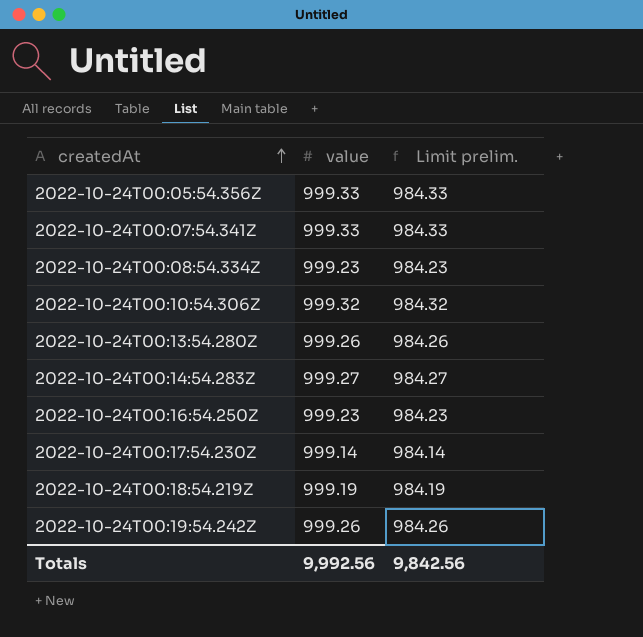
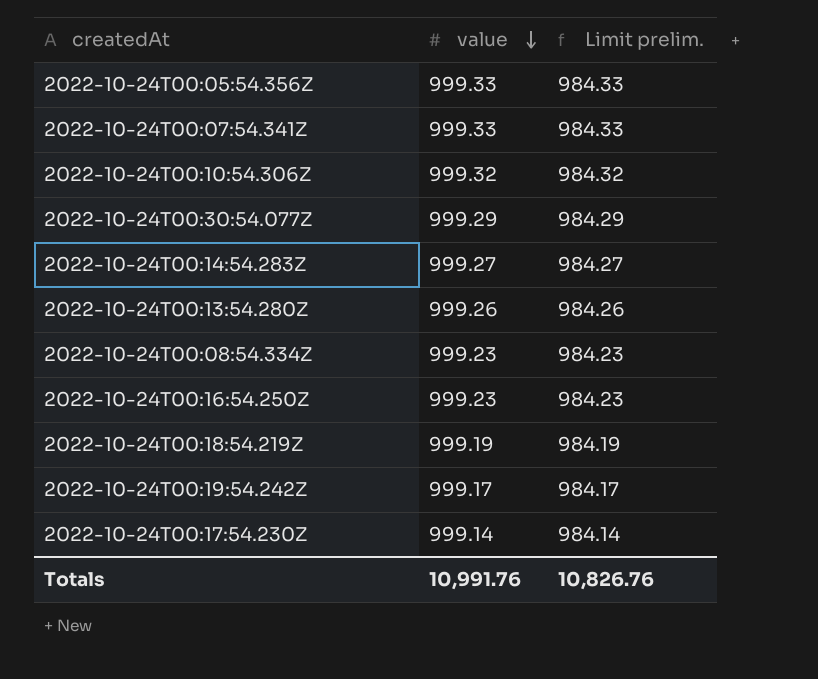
row order: createdAt ascending -> value descending
row 2022-10-24T00:30:54.077Z: none -> 999.29 | 984.29
2022-10-24T00:19:54.242Z | value: 999.26 -> 999.17
2022-10-24T00:19:54.242Z | Limit prelim.: 984.26 -> 984.17
Totals | value: 9,992.56 -> 10,991.76
Totals | Limit prelim.: 9,842.56 -> 10,826.76

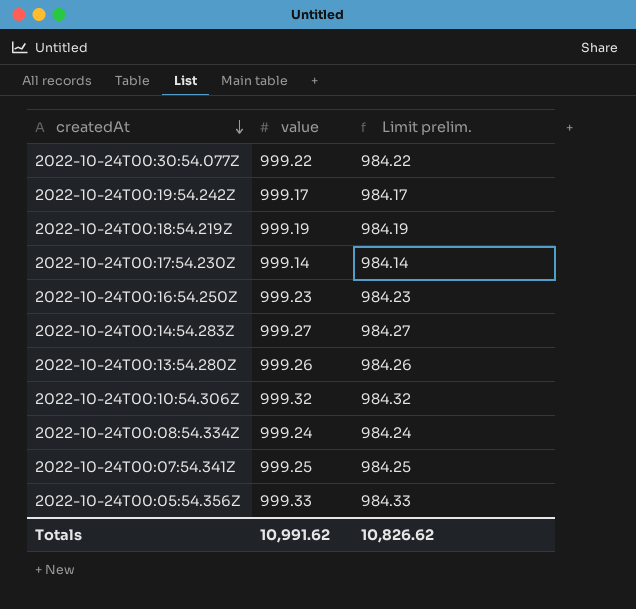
row order: value descending -> createdAt descending
2022-10-24T00:30:54.077Z | value: 999.29 -> 999.22
2022-10-24T00:30:54.077Z | Limit prelim.: 984.29 -> 984.22
2022-10-24T00:08:54.334Z | value: 999.23 -> 999.24
2022-10-24T00:08:54.334Z | Limit prelim.: 984.23 -> 984.24
2022-10-24T00:07:54.341Z | value: 999.33 -> 999.25
2022-10-24T00:07:54.341Z | Limit prelim.: 984.33 -> 984.25
Totals | value: 10,991.76 -> 10,991.62
Totals | Limit prelim.: 10,826.76 -> 10,826.62

